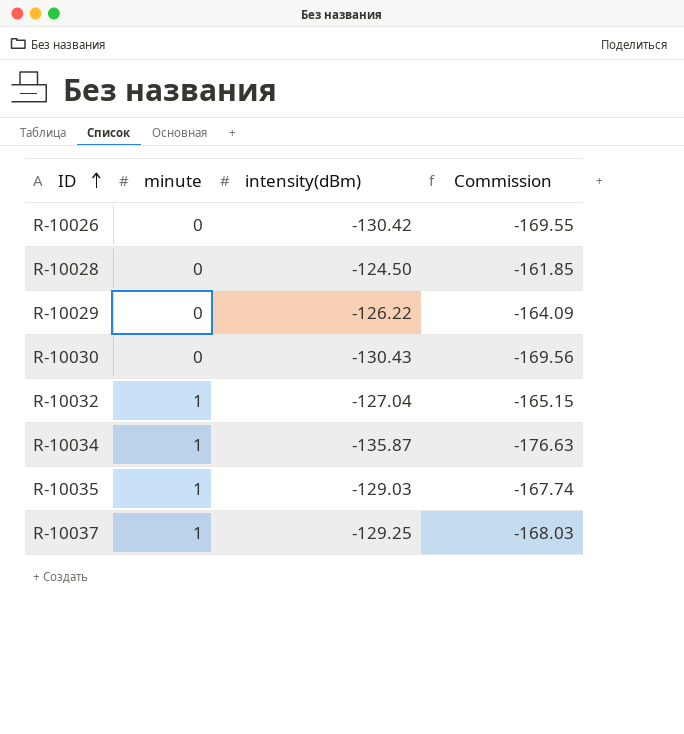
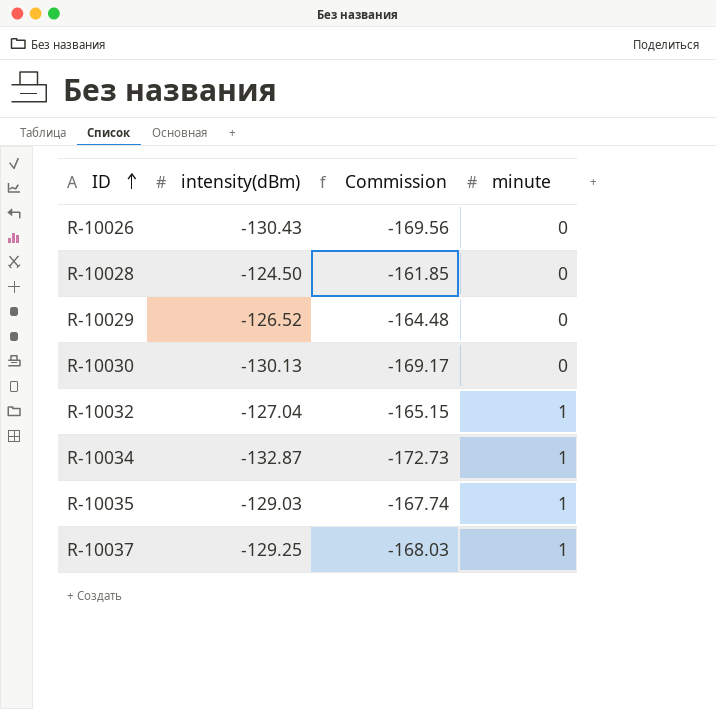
column minute | position: 2 -> 4
R-10026 | intensity(dBm): -130.42 -> -130.43
R-10026 | Commission: -169.55 -> -169.56
R-10029 | intensity(dBm): -126.22 -> -126.52
R-10029 | Commission: -164.09 -> -164.48
R-10030 | intensity(dBm): -130.43 -> -130.13
R-10030 | Commission: -169.56 -> -169.17
R-10034 | intensity(dBm): -135.87 -> -132.87
R-10034 | Commission: -176.63 -> -172.73

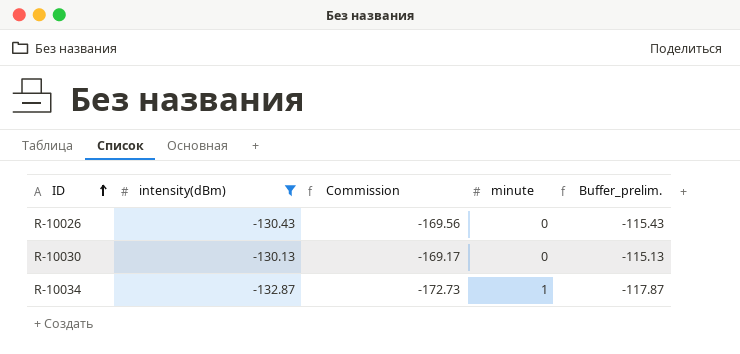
filter: none -> intensity(dBm) <= -130.13
column Buffer_prelim. | formula: none -> [intensity(dBm)] + 15

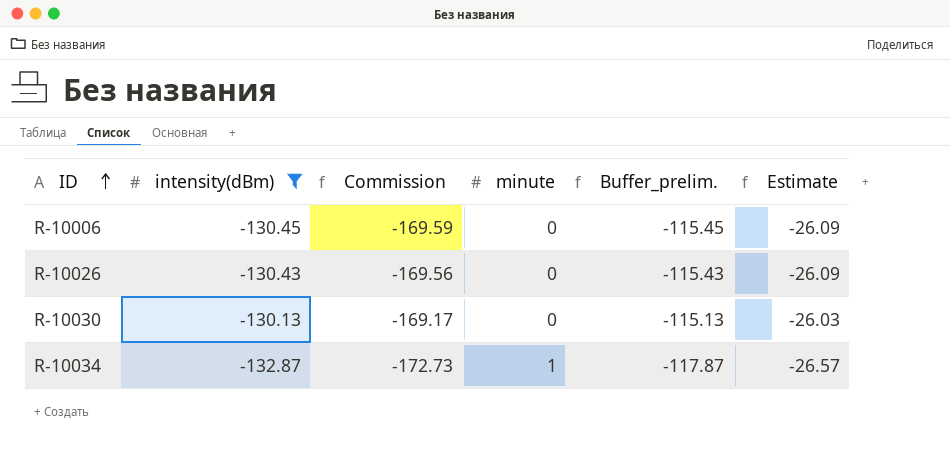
column Estimate | formula: none -> [intensity(dBm)] * 0.2
row R-10006: none -> -130.45 | -169.59 | 0 | -115.45 | -26.09

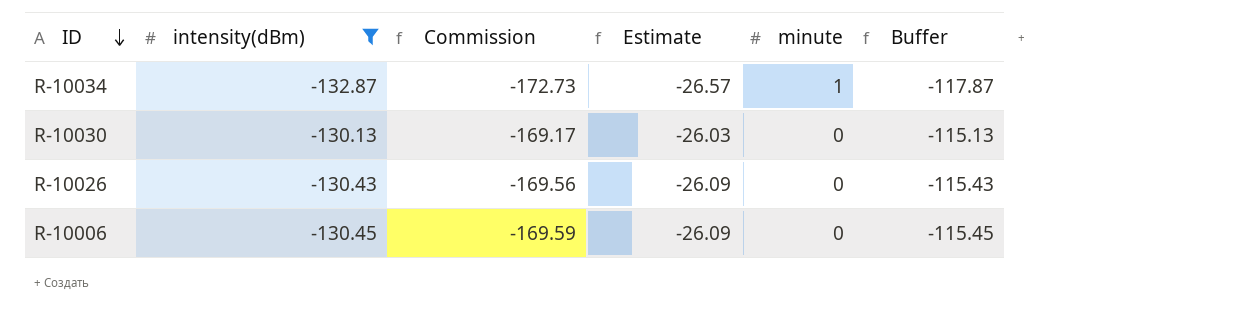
row order: ID ascending -> ID descending
column Estimate | position: 6 -> 4
column name: Buffer_prelim. -> Buffer

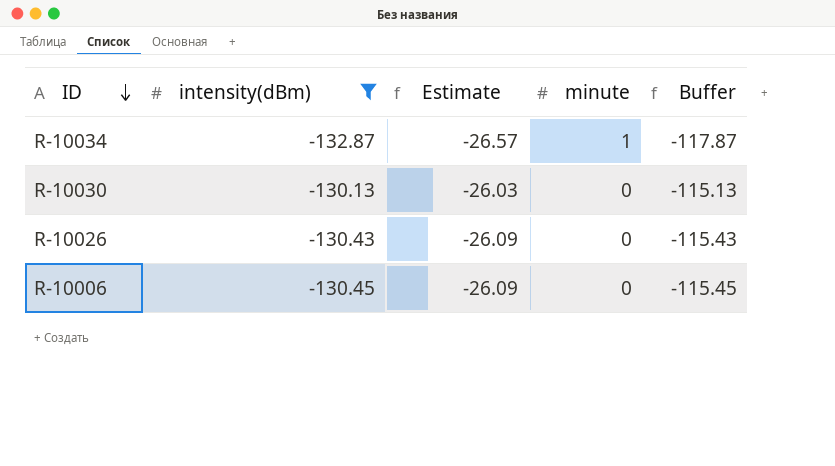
column Commission | formula: [intensity(dBm)] * 1.3 -> none

